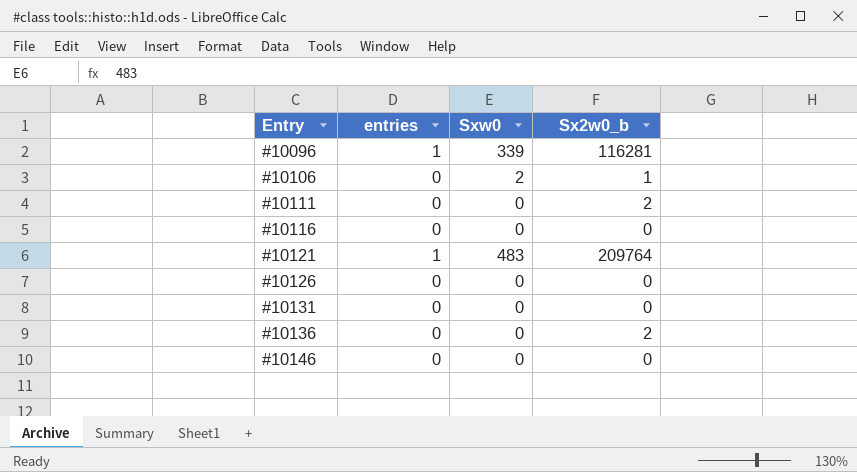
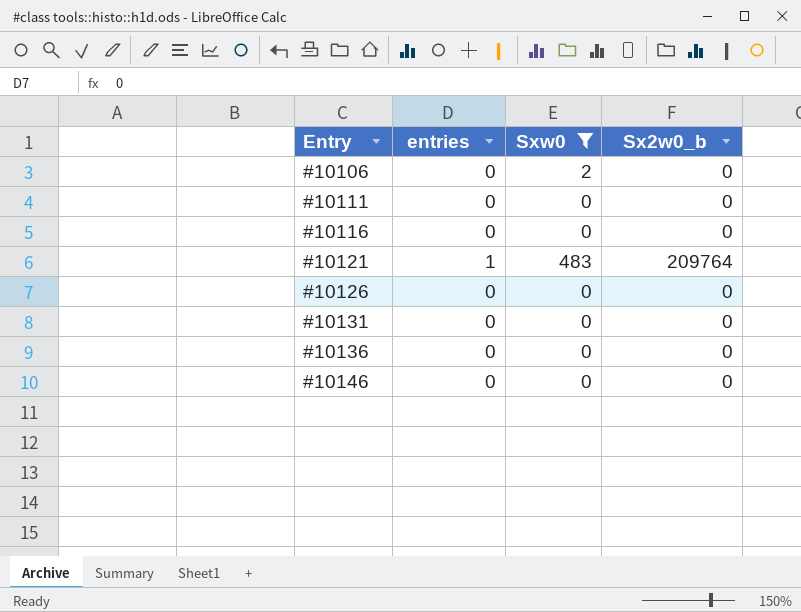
filter: none -> Sxw0 != 339
#10106 | Sx2w0_b: 1 -> 0
#10111 | Sx2w0_b: 2 -> 0
#10136 | Sx2w0_b: 2 -> 0

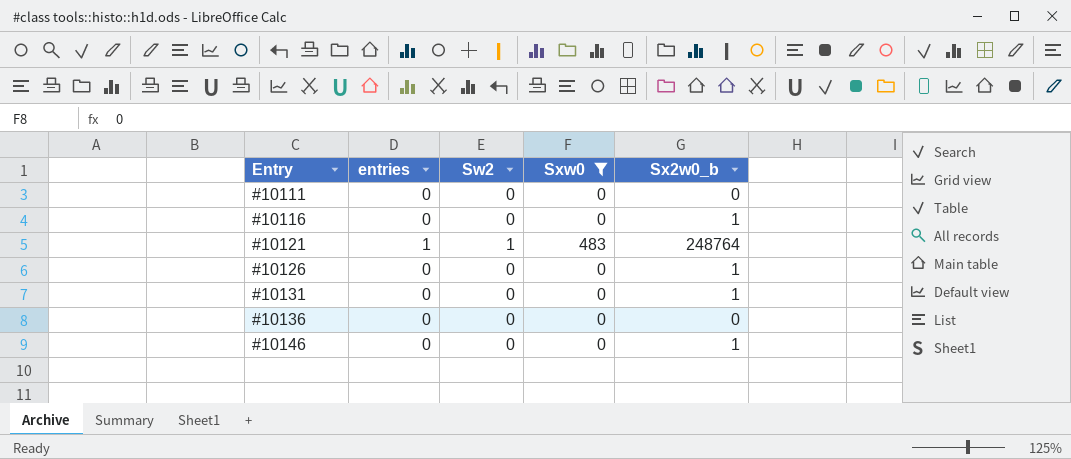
column Sw2 | position: none -> 3
row #10106: 0 | 2 | 0 -> none
#10116 | Sx2w0_b: 0 -> 1
#10121 | Sx2w0_b: 209764 -> 248764
#10126 | Sx2w0_b: 0 -> 1
#10131 | Sx2w0_b: 0 -> 1
#10146 | Sx2w0_b: 0 -> 1

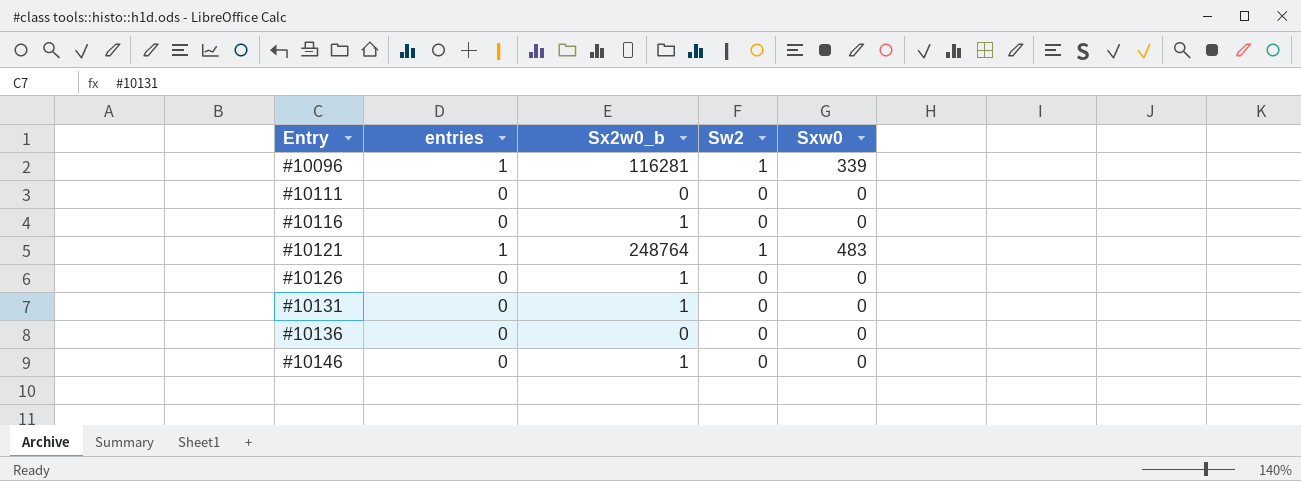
filter: Sxw0 != 339 -> none
column Sx2w0_b | position: 5 -> 3

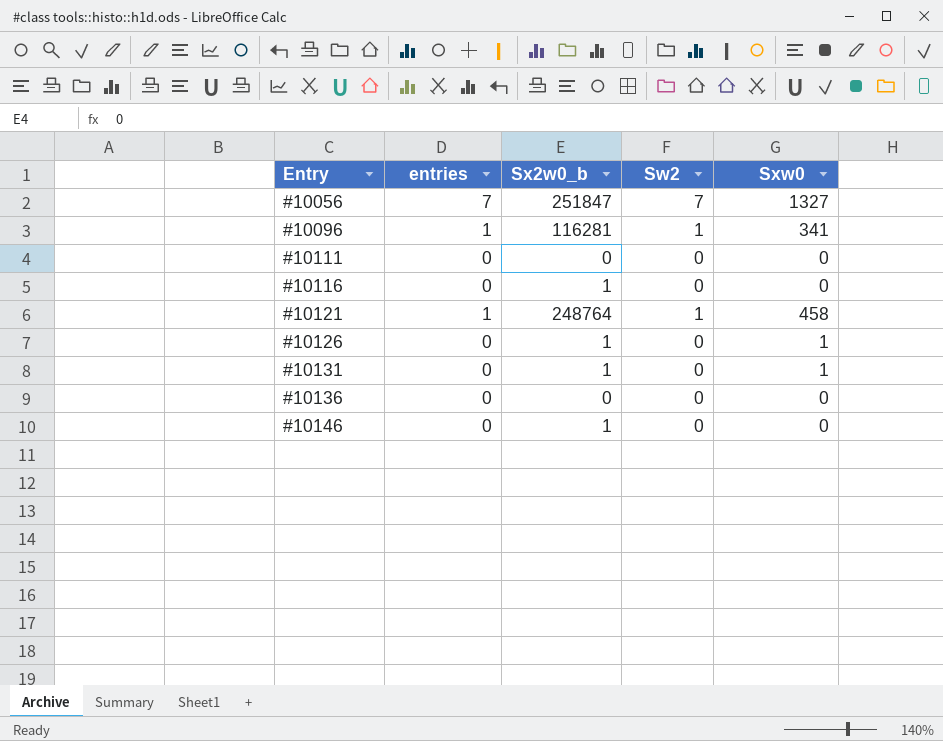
row #10056: none -> 7 | 251847 | 7 | 1327
#10096 | Sxw0: 339 -> 341
#10121 | Sxw0: 483 -> 458
#10126 | Sxw0: 0 -> 1
#10131 | Sxw0: 0 -> 1

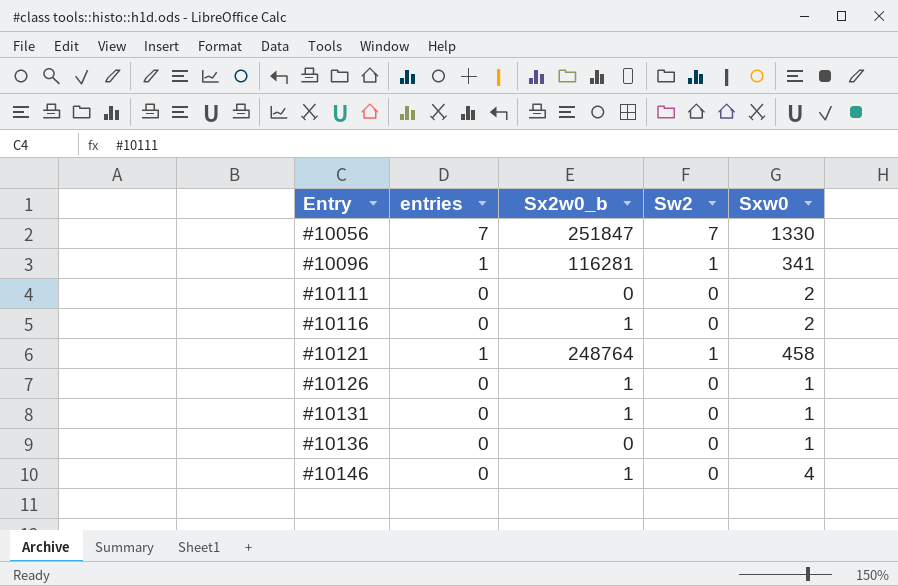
#10056 | Sxw0: 1327 -> 1330
#10111 | Sxw0: 0 -> 2
#10116 | Sxw0: 0 -> 2
#10136 | Sxw0: 0 -> 1
#10146 | Sxw0: 0 -> 4

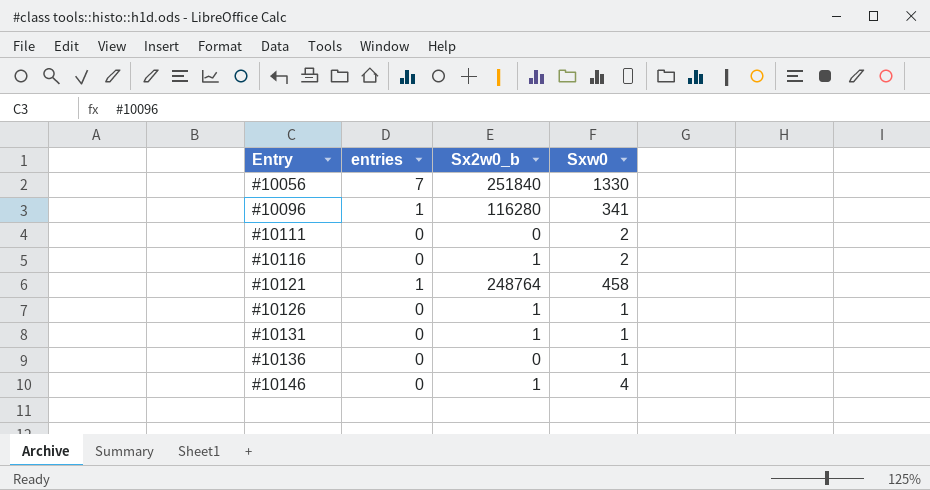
column Sw2 | position: 4 -> none
#10056 | Sx2w0_b: 251847 -> 251840
#10096 | Sx2w0_b: 116281 -> 116280

